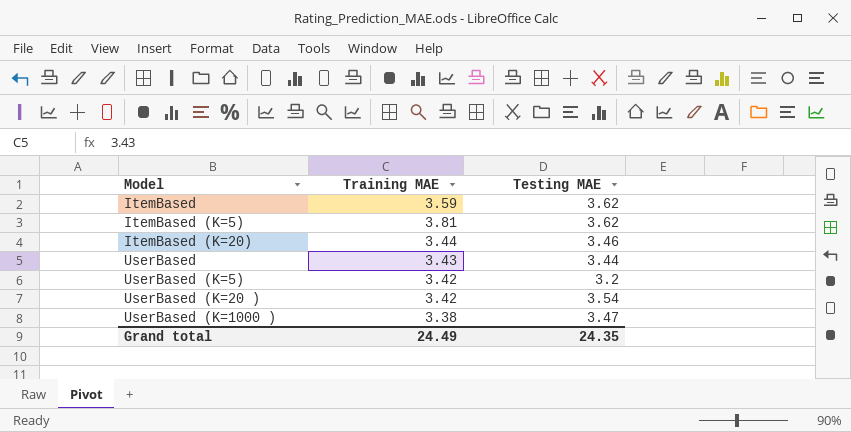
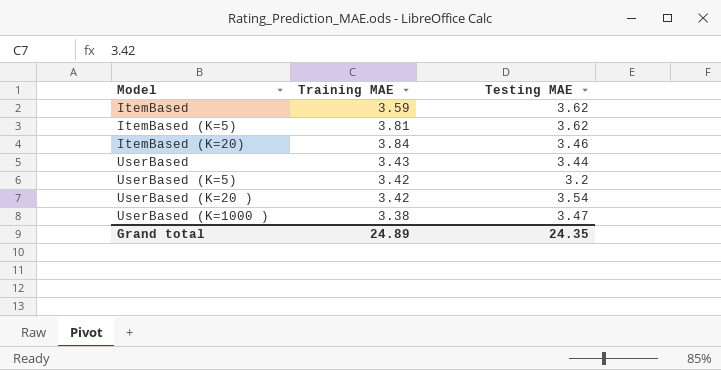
ItemBased (K=20) | Training MAE: 3.44 -> 3.84
Grand total | Training MAE: 24.49 -> 24.89

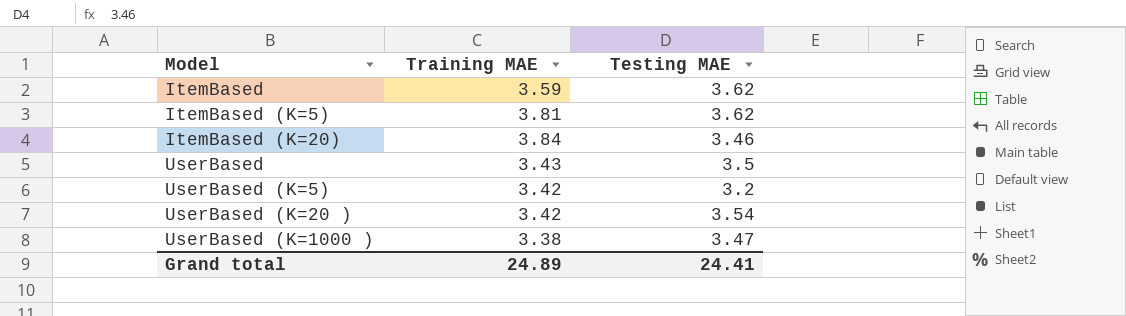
UserBased | Testing MAE: 3.44 -> 3.5
Grand total | Testing MAE: 24.35 -> 24.41

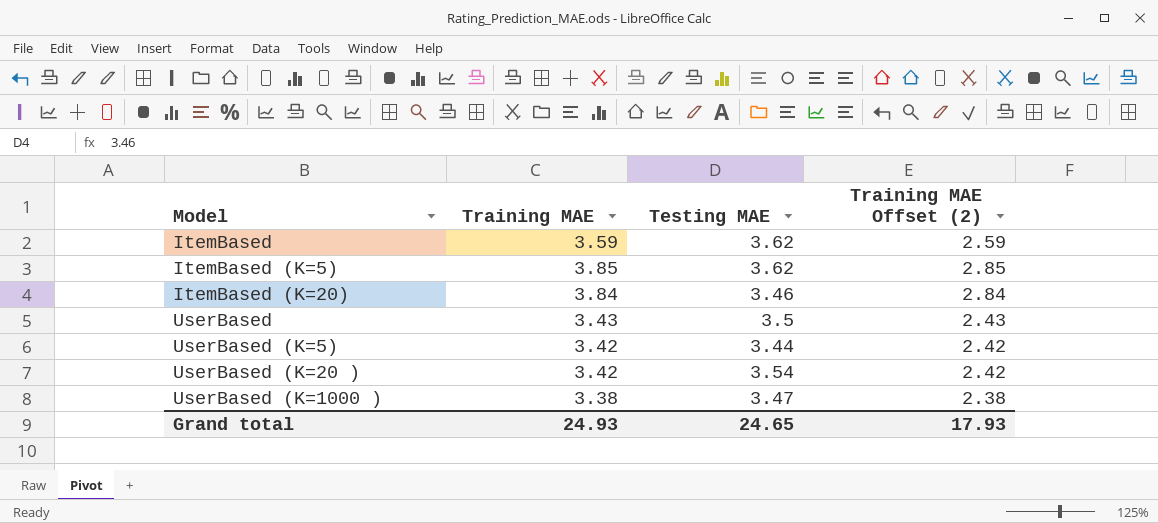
column Training MAE Offset (2) | formula: none -> [Training MAE] - 1
ItemBased (K=5) | Training MAE: 3.81 -> 3.85
UserBased (K=5) | Testing MAE: 3.2 -> 3.44
Grand total | Training MAE: 24.89 -> 24.93
Grand total | Testing MAE: 24.41 -> 24.65

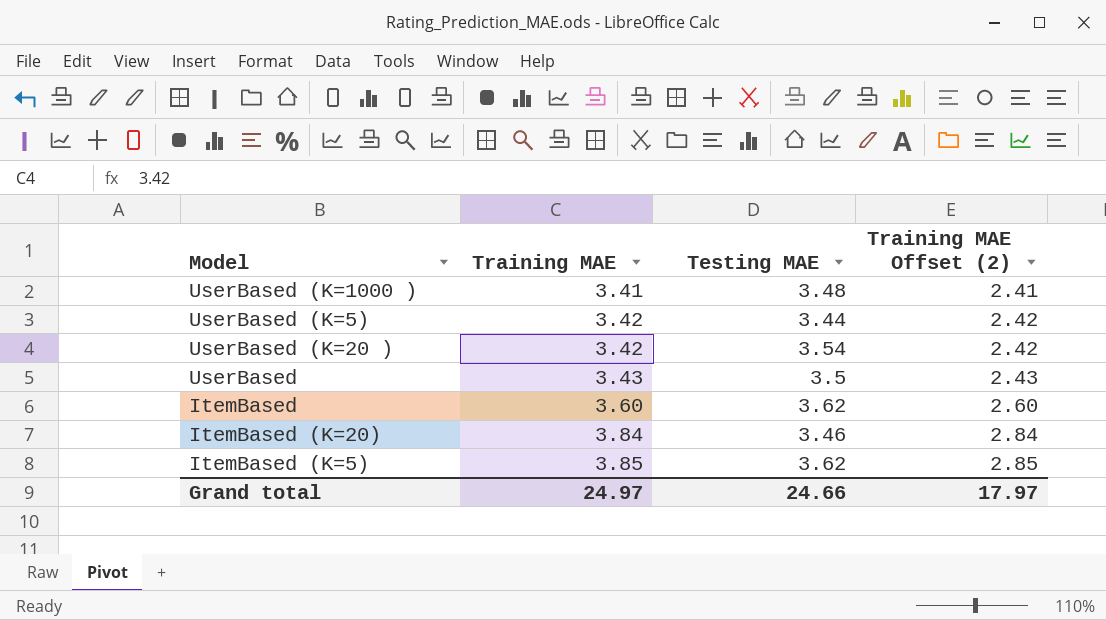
row order: Model ascending -> Training MAE ascending
UserBased (K=1000 ) | Training MAE: 3.38 -> 3.41
UserBased (K=1000 ) | Testing MAE: 3.47 -> 3.48
UserBased (K=1000 ) | Training MAE Offset (2): 2.38 -> 2.41
ItemBased | Training MAE: 3.59 -> 3.60
ItemBased | Training MAE Offset (2): 2.59 -> 2.60
Grand total | Training MAE: 24.93 -> 24.97
Grand total | Testing MAE: 24.65 -> 24.66
Grand total | Training MAE Offset (2): 17.93 -> 17.97

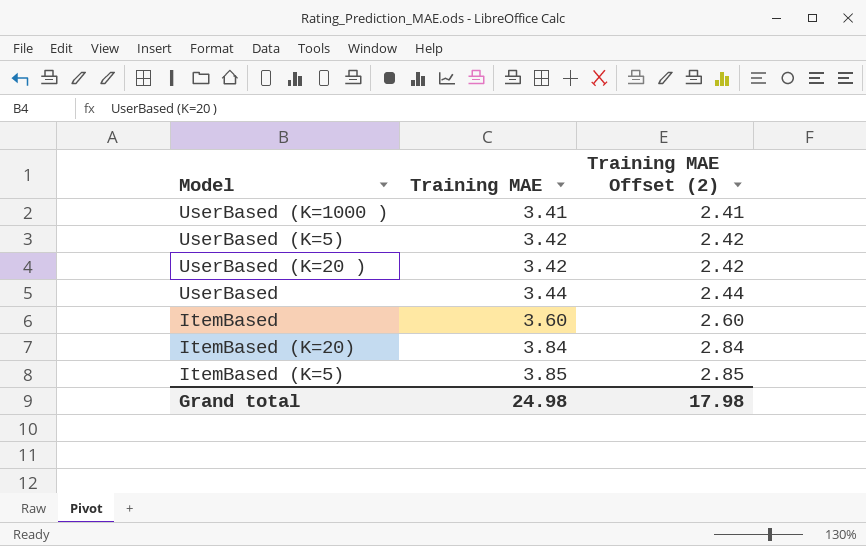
column Testing MAE | position: 3 -> none
UserBased | Training MAE: 3.43 -> 3.44
UserBased | Training MAE Offset (2): 2.43 -> 2.44
Grand total | Training MAE: 24.97 -> 24.98
Grand total | Training MAE Offset (2): 17.97 -> 17.98

